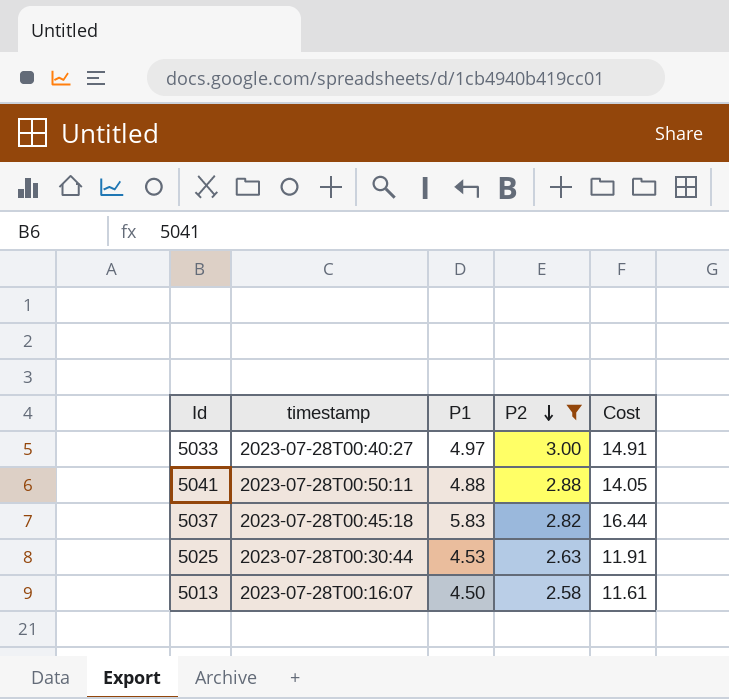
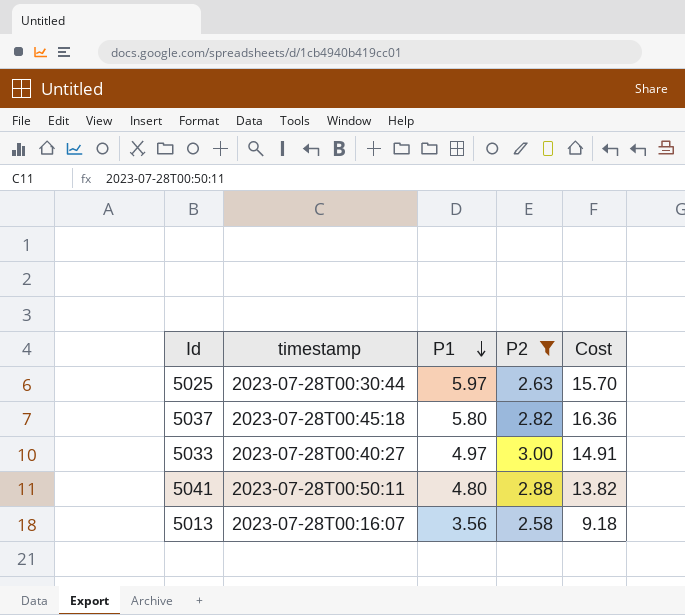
row order: P2 descending -> P1 descending
5025 | P1: 4.53 -> 5.97
5025 | Cost: 11.91 -> 15.70
5037 | P1: 5.83 -> 5.80
5037 | Cost: 16.44 -> 16.36
5041 | P1: 4.88 -> 4.80
5041 | Cost: 14.05 -> 13.82
5013 | P1: 4.50 -> 3.56
5013 | Cost: 11.61 -> 9.18

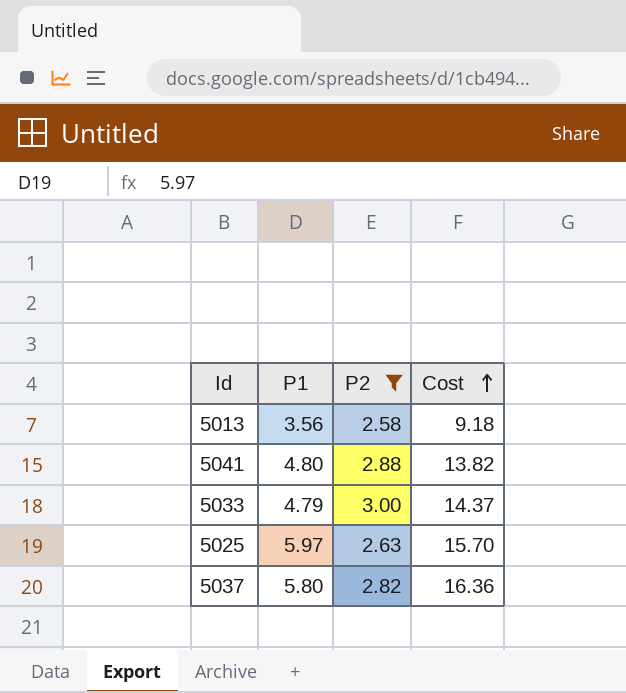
row order: P1 descending -> Cost ascending
column timestamp | position: 2 -> none
5033 | P1: 4.97 -> 4.79
5033 | Cost: 14.91 -> 14.37

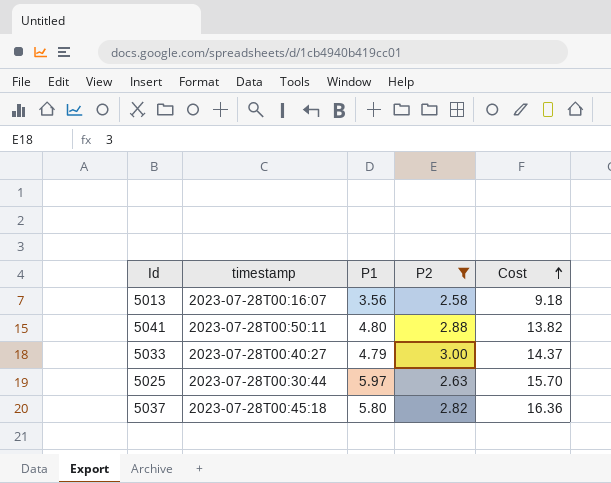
column timestamp | position: none -> 2

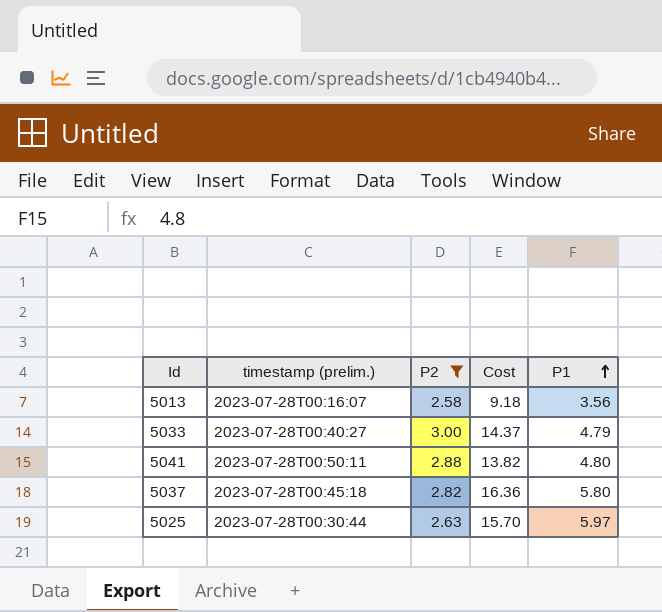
row order: Cost ascending -> P1 ascending
column name: timestamp -> timestamp (prelim.)
column P1 | position: 3 -> 5

